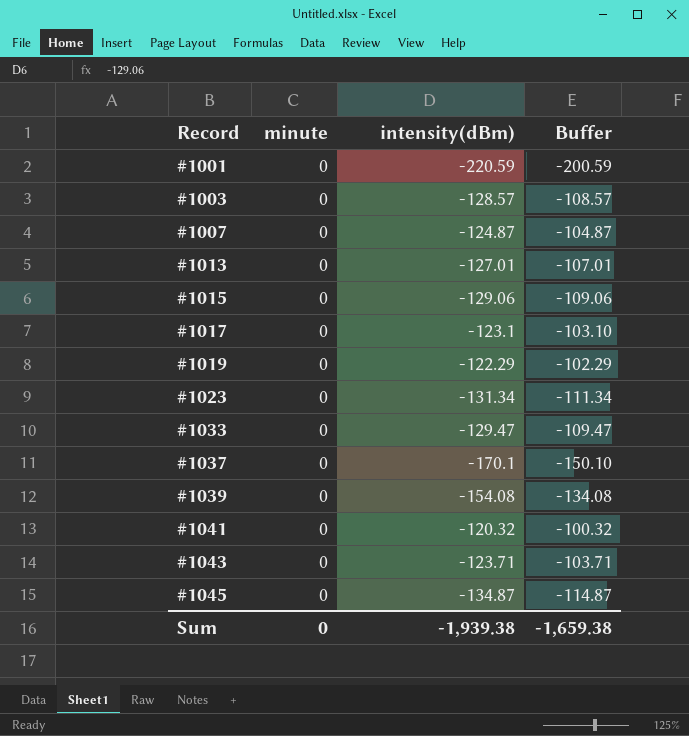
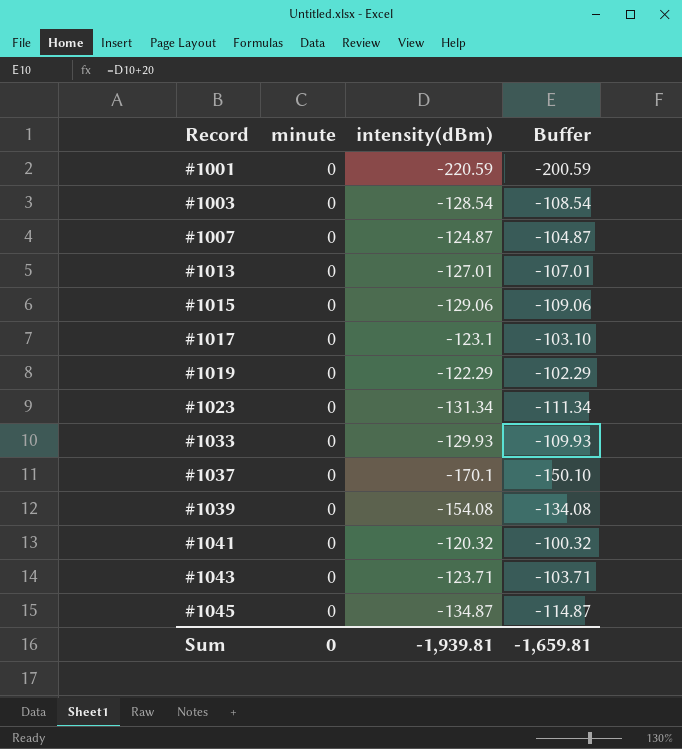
#1003 | intensity(dBm): -128.57 -> -128.54
#1003 | Buffer: -108.57 -> -108.54
#1033 | intensity(dBm): -129.47 -> -129.93
#1033 | Buffer: -109.47 -> -109.93
Sum | intensity(dBm): -1,939.38 -> -1,939.81
Sum | Buffer: -1,659.38 -> -1,659.81

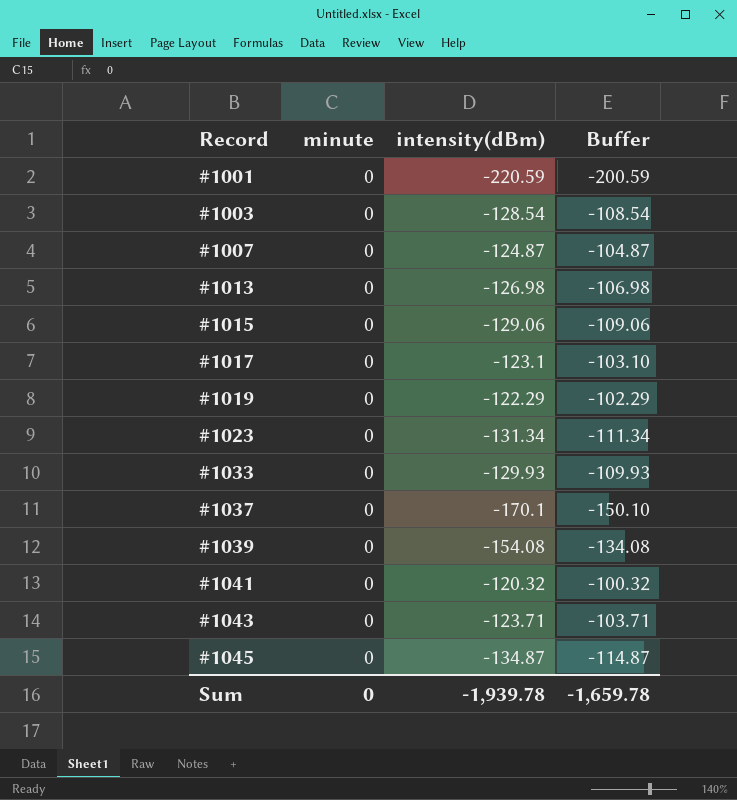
#1013 | intensity(dBm): -127.01 -> -126.98
#1013 | Buffer: -107.01 -> -106.98
Sum | intensity(dBm): -1,939.81 -> -1,939.78
Sum | Buffer: -1,659.81 -> -1,659.78

